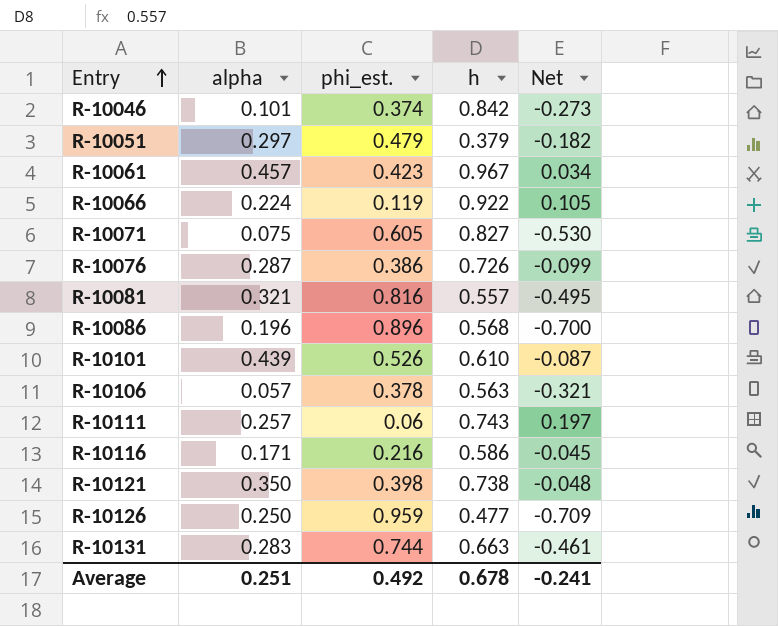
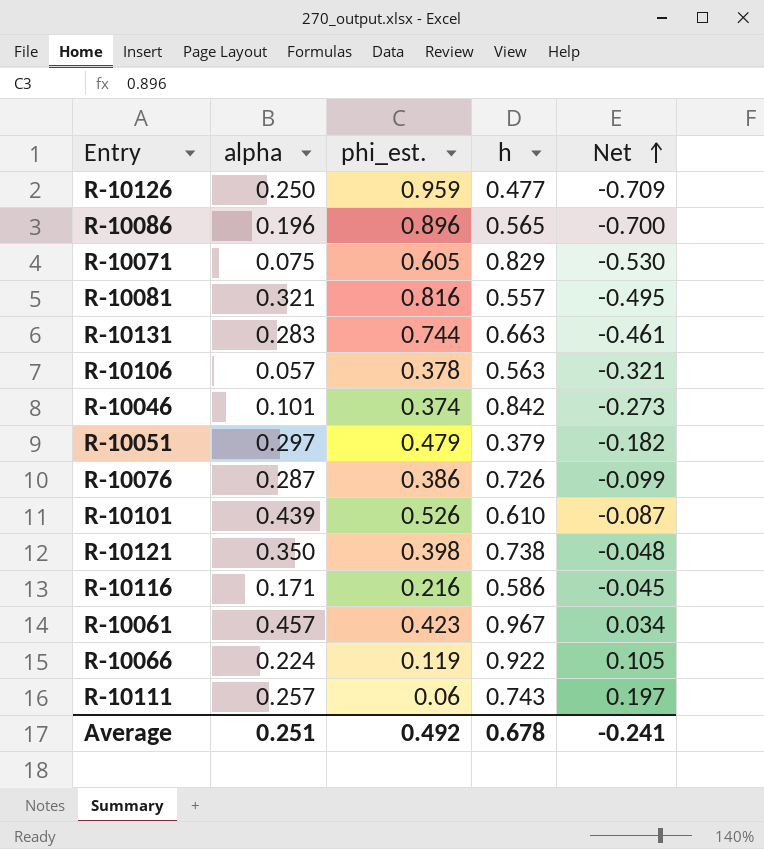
row order: Entry ascending -> Net ascending
R-10086 | h: 0.568 -> 0.565
R-10071 | h: 0.827 -> 0.829

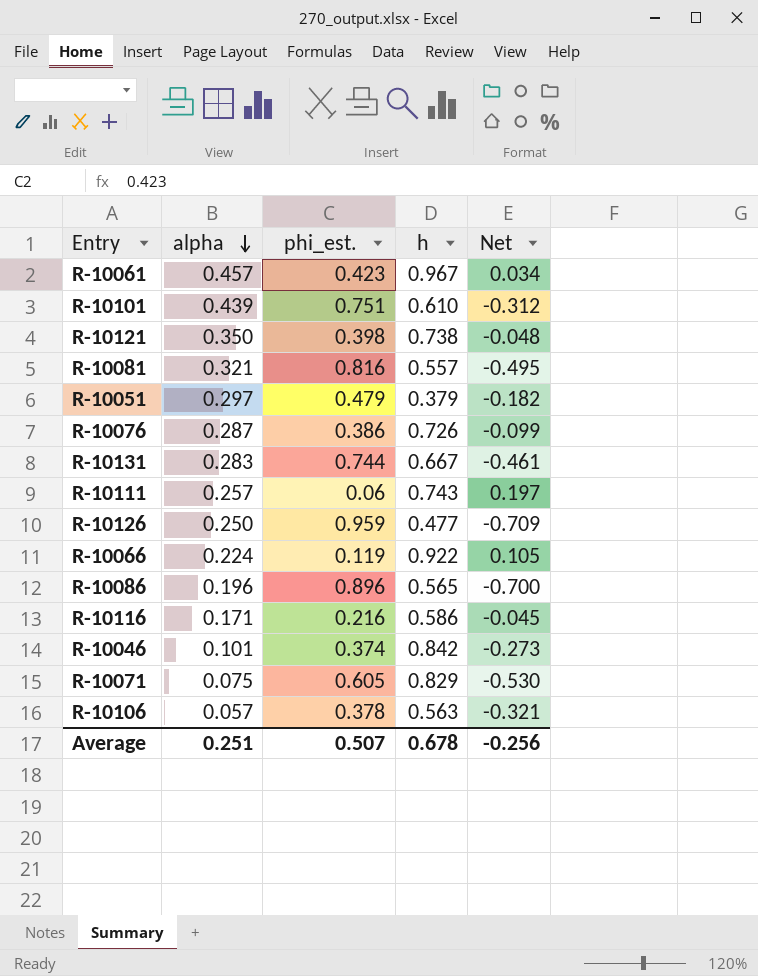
row order: Net ascending -> alpha descending
R-10101 | phi_est.: 0.526 -> 0.751
R-10101 | Net: -0.087 -> -0.312
R-10131 | h: 0.663 -> 0.667
Average | phi_est.: 0.492 -> 0.507
Average | Net: -0.241 -> -0.256

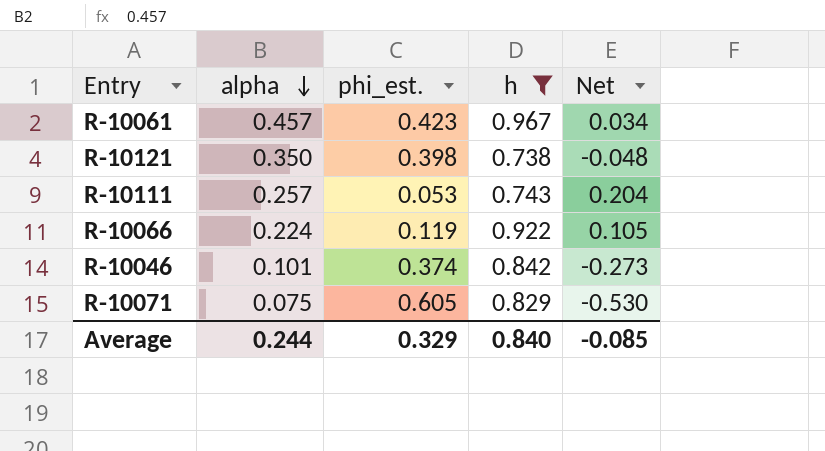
filter: none -> h >= 0.738
R-10111 | phi_est.: 0.06 -> 0.053
R-10111 | Net: 0.197 -> 0.204
Average | alpha: 0.251 -> 0.244
Average | phi_est.: 0.507 -> 0.329
Average | h: 0.678 -> 0.840
Average | Net: -0.256 -> -0.085

